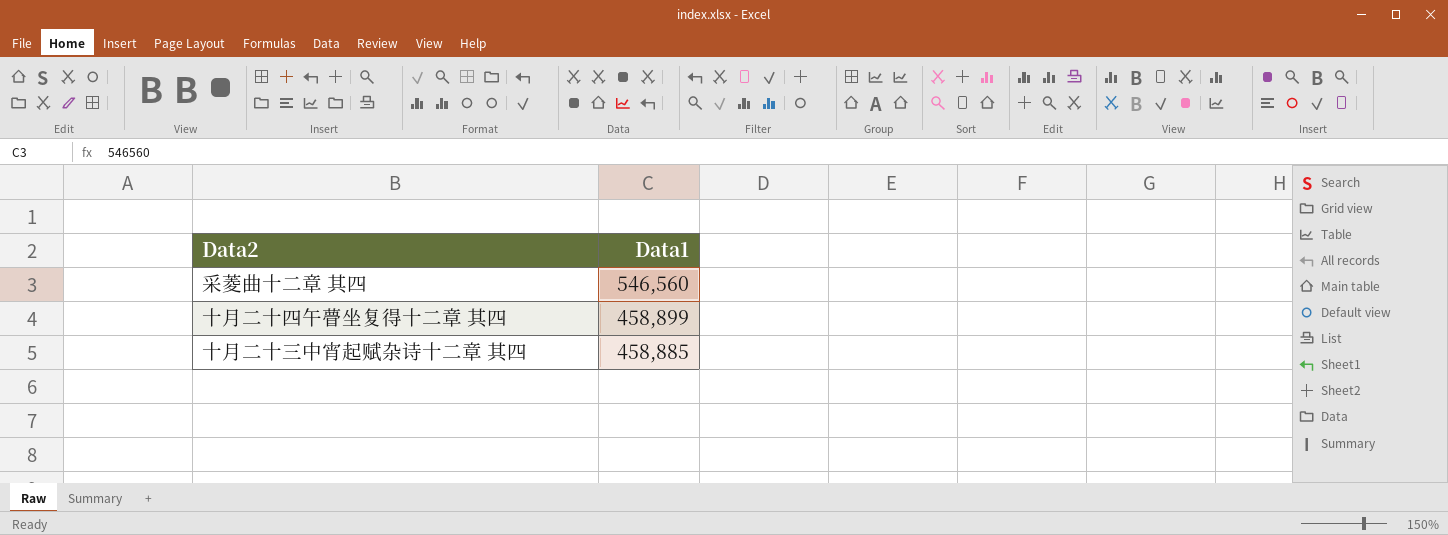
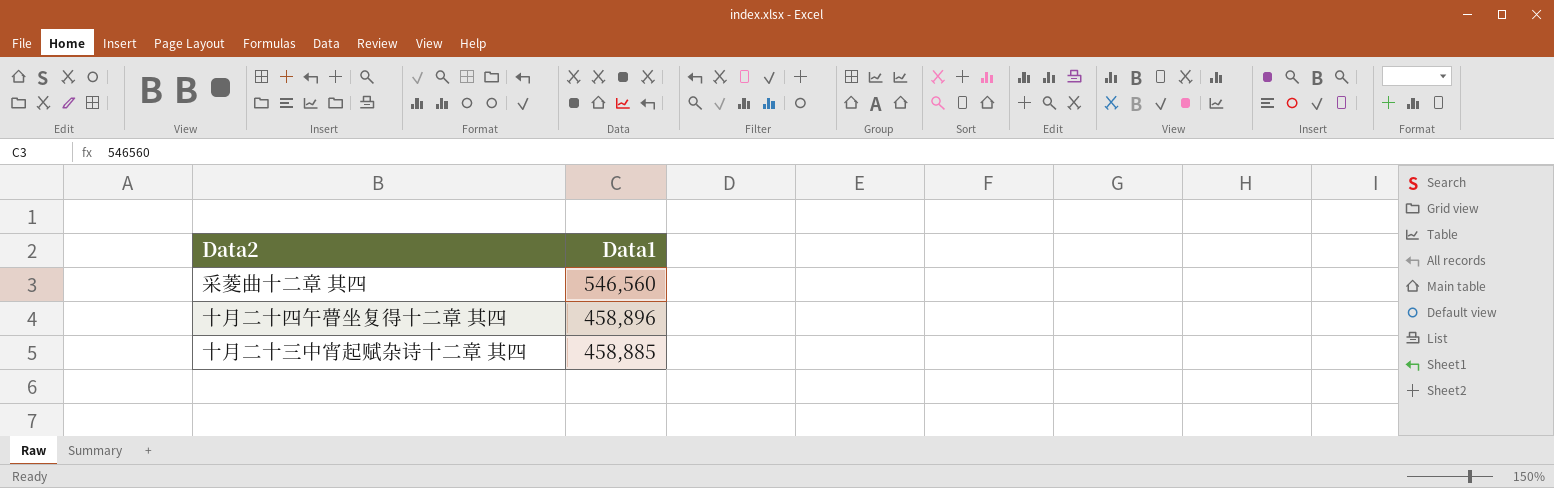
十月二十四午瞢坐复得十二章 其四 | Data1: 458,899 -> 458,896

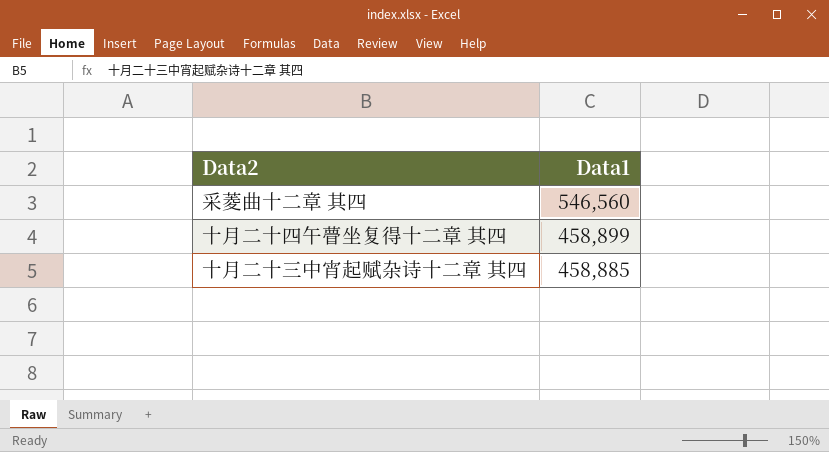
十月二十四午瞢坐复得十二章 其四 | Data1: 458,896 -> 458,899

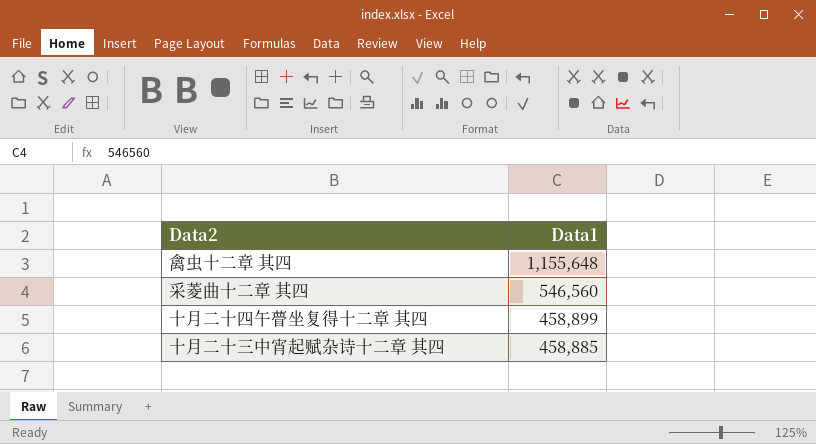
row 禽虫十二章 其四: none -> 1,155,648

